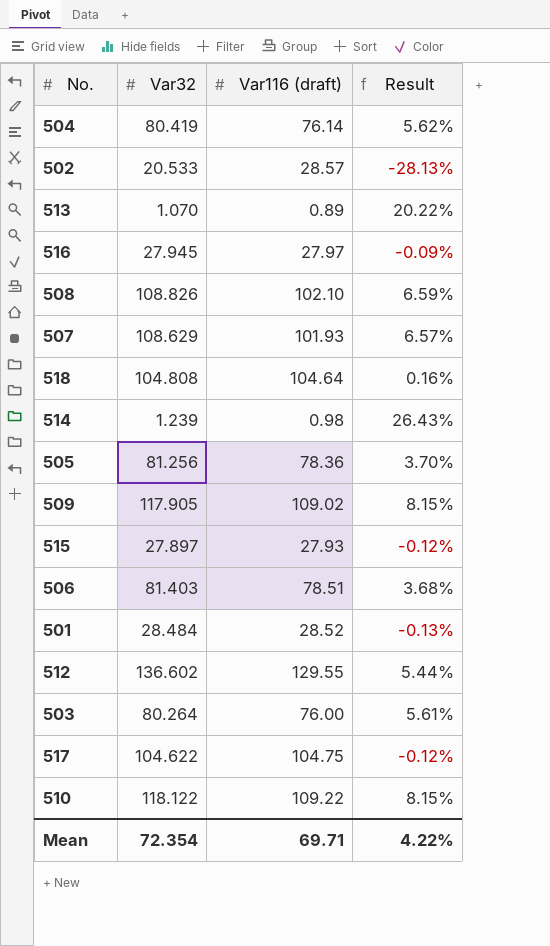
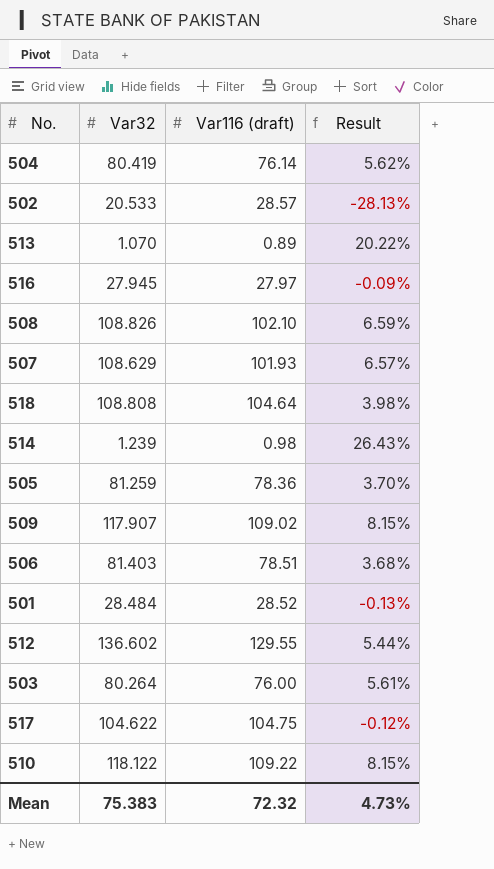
row 515: 27.897 | 27.93 | -0.12% -> none
518 | Var32: 104.808 -> 108.808
518 | Result: 0.16% -> 3.98%
505 | Var32: 81.256 -> 81.259
509 | Var32: 117.905 -> 117.907
Mean | Var32: 72.354 -> 75.383
Mean | Var116 (draft): 69.71 -> 72.32
Mean | Result: 4.22% -> 4.73%

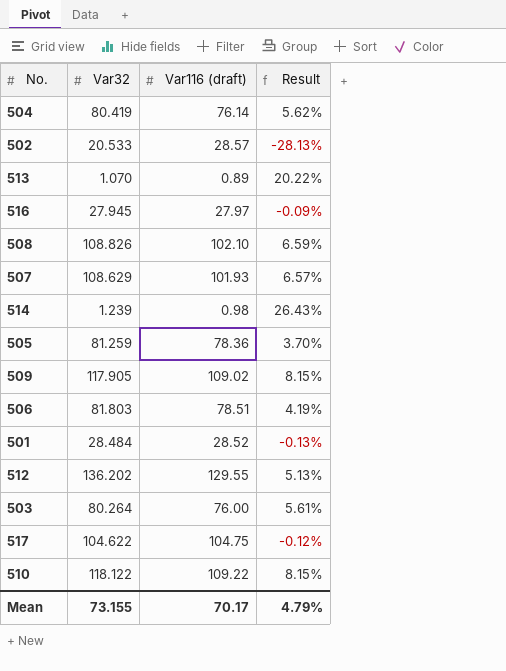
row 518: 108.808 | 104.64 | 3.98% -> none
509 | Var32: 117.907 -> 117.905
506 | Var32: 81.403 -> 81.803
506 | Result: 3.68% -> 4.19%
512 | Var32: 136.602 -> 136.202
512 | Result: 5.44% -> 5.13%
Mean | Var32: 75.383 -> 73.155
Mean | Var116 (draft): 72.32 -> 70.17
Mean | Result: 4.73% -> 4.79%

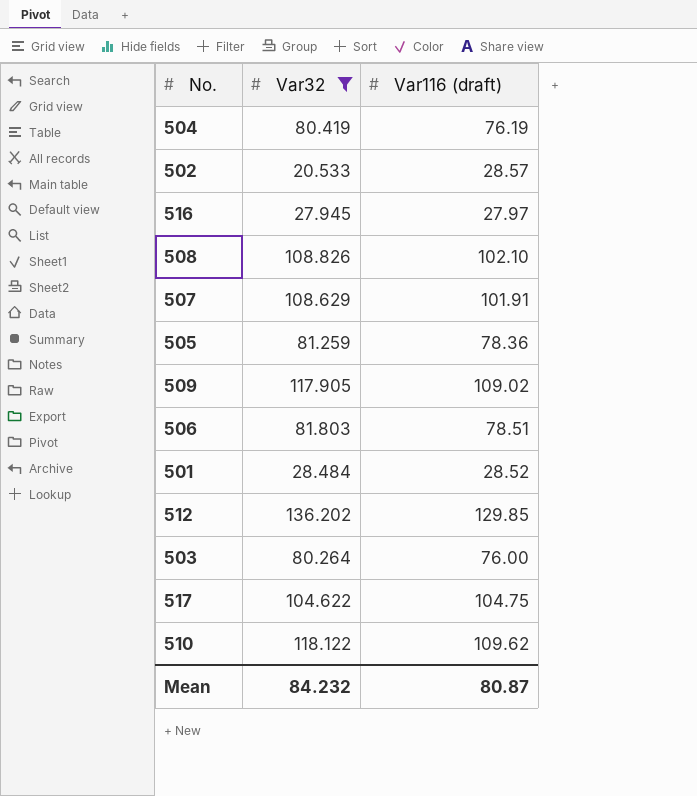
filter: none -> Var32 >= 20.533
column Result | formula: ([Var32] - [Var116 (draft)]) / [Var116 (draft)] -> none
504 | Var116 (draft): 76.14 -> 76.19
507 | Var116 (draft): 101.93 -> 101.91
512 | Var116 (draft): 129.55 -> 129.85
510 | Var116 (draft): 109.22 -> 109.62
Mean | Var32: 73.155 -> 84.232
Mean | Var116 (draft): 70.17 -> 80.87

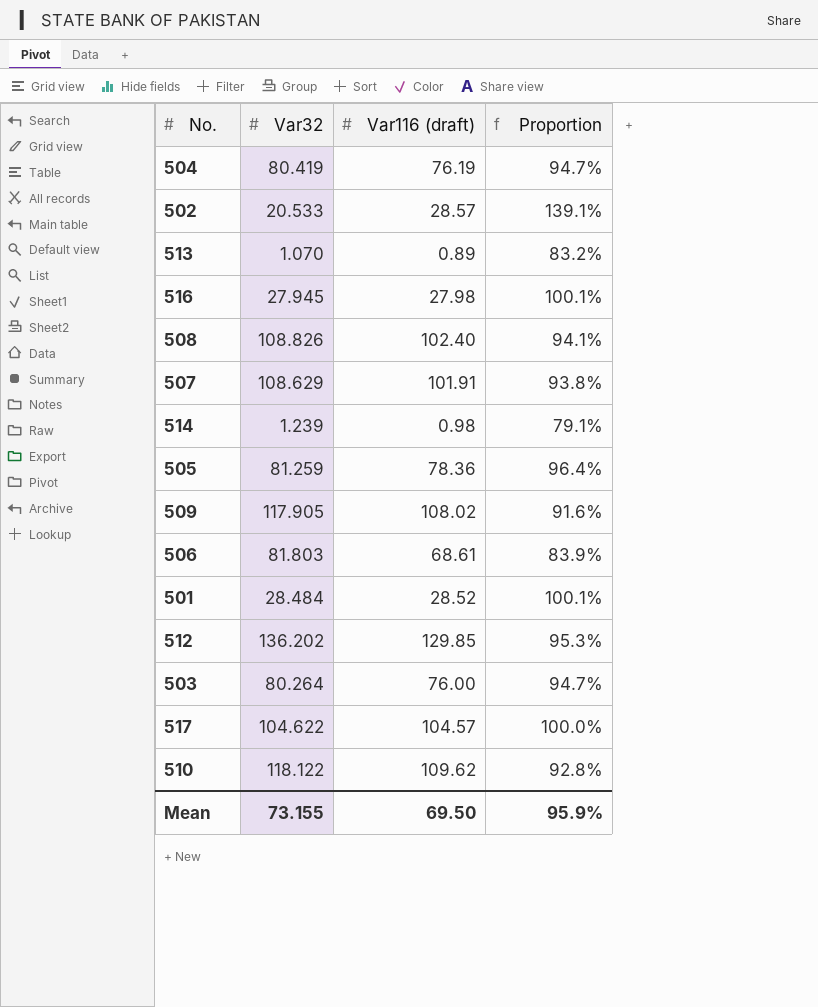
filter: Var32 >= 20.533 -> none
column Proportion | formula: none -> [Var116 (draft)] / [Var32]
516 | Var116 (draft): 27.97 -> 27.98
508 | Var116 (draft): 102.10 -> 102.40
509 | Var116 (draft): 109.02 -> 108.02
506 | Var116 (draft): 78.51 -> 68.61
517 | Var116 (draft): 104.75 -> 104.57
Mean | Var32: 84.232 -> 73.155
Mean | Var116 (draft): 80.87 -> 69.50

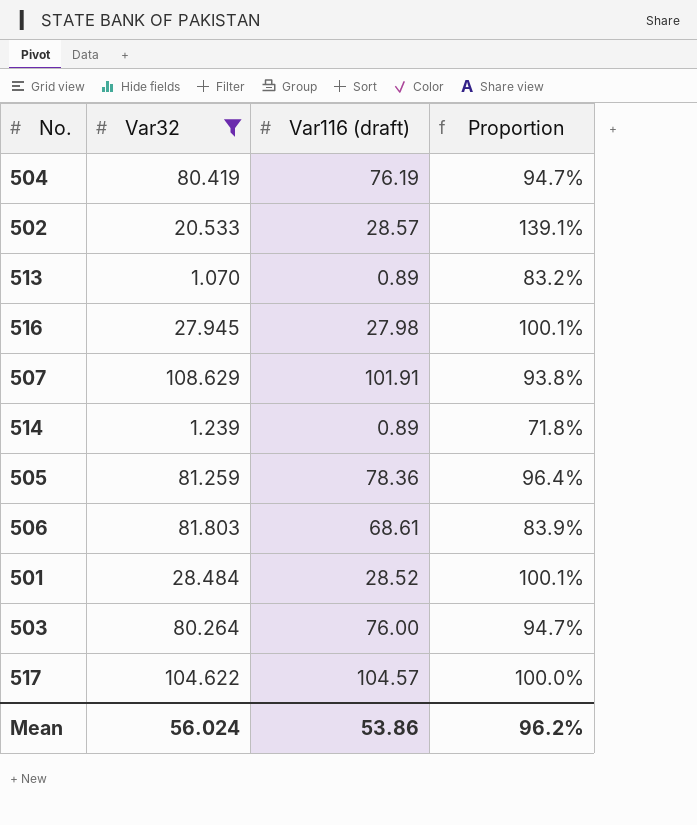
filter: none -> Var32 <= 108.629
514 | Var116 (draft): 0.98 -> 0.89
514 | Proportion: 79.1% -> 71.8%
Mean | Var32: 73.155 -> 56.024
Mean | Var116 (draft): 69.50 -> 53.86
Mean | Proportion: 95.9% -> 96.2%

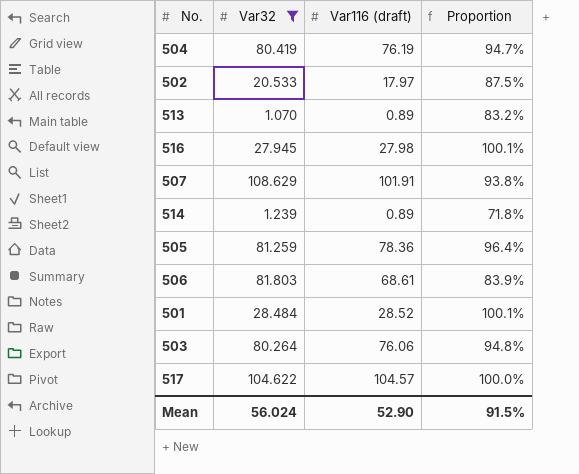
502 | Var116 (draft): 28.57 -> 17.97
502 | Proportion: 139.1% -> 87.5%
503 | Var116 (draft): 76.00 -> 76.06
503 | Proportion: 94.7% -> 94.8%
Mean | Var116 (draft): 53.86 -> 52.90
Mean | Proportion: 96.2% -> 91.5%

